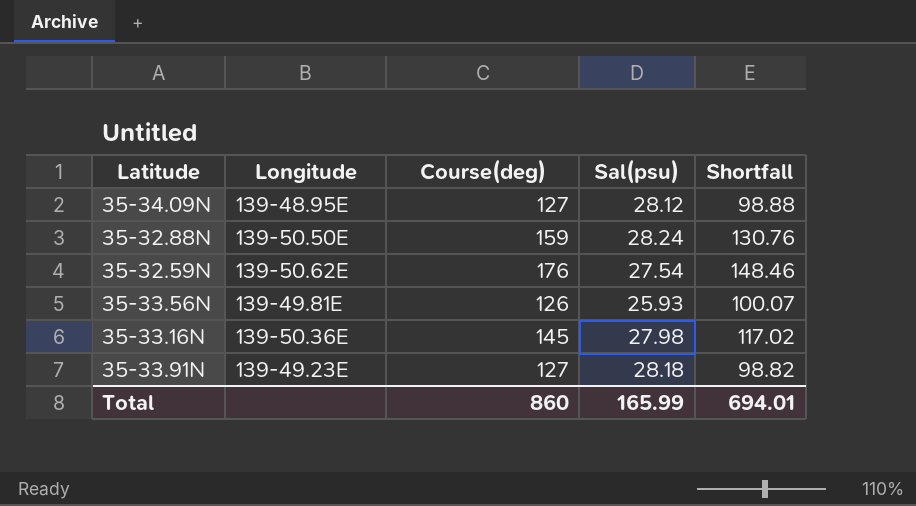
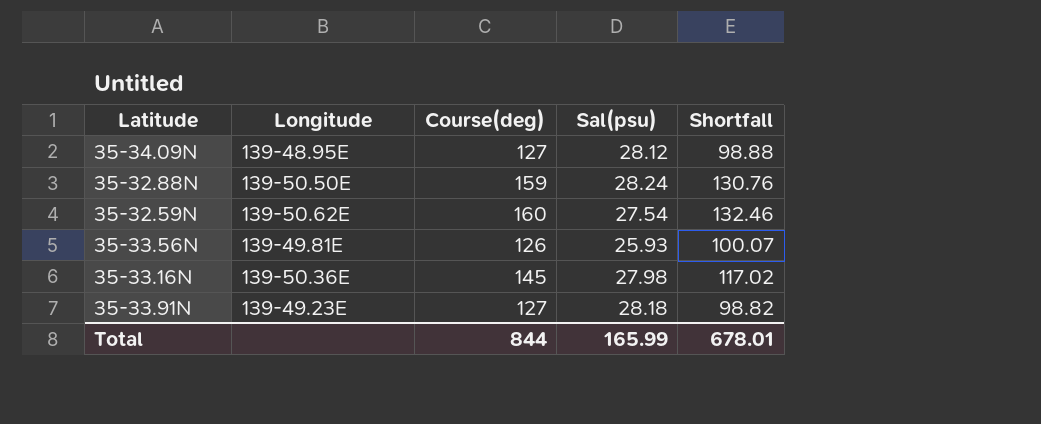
35-32.59N | Course(deg): 176 -> 160
35-32.59N | Shortfall: 148.46 -> 132.46
Total | Course(deg): 860 -> 844
Total | Shortfall: 694.01 -> 678.01

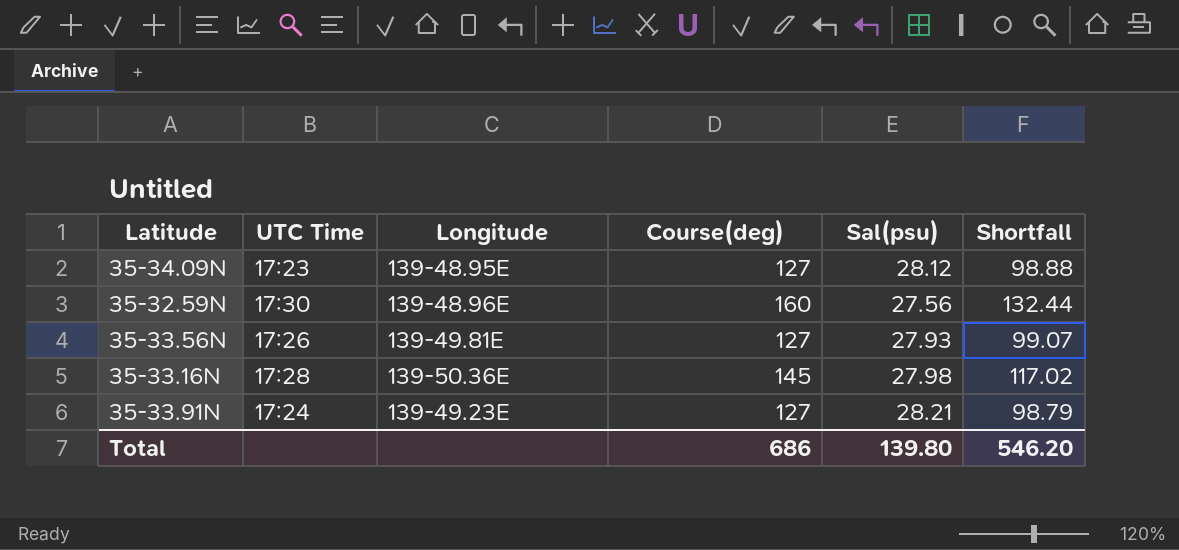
column UTC Time | position: none -> 2
row 35-32.88N: 139-50.50E | 159 | 28.24 | 130.76 -> none
35-32.59N | Longitude: 139-50.62E -> 139-48.96E
35-32.59N | Sal(psu): 27.54 -> 27.56
35-32.59N | Shortfall: 132.46 -> 132.44
35-33.56N | Course(deg): 126 -> 127
35-33.56N | Sal(psu): 25.93 -> 27.93
35-33.56N | Shortfall: 100.07 -> 99.07
35-33.91N | Sal(psu): 28.18 -> 28.21
35-33.91N | Shortfall: 98.82 -> 98.79
Total | Course(deg): 844 -> 686
Total | Sal(psu): 165.99 -> 139.80
Total | Shortfall: 678.01 -> 546.20

